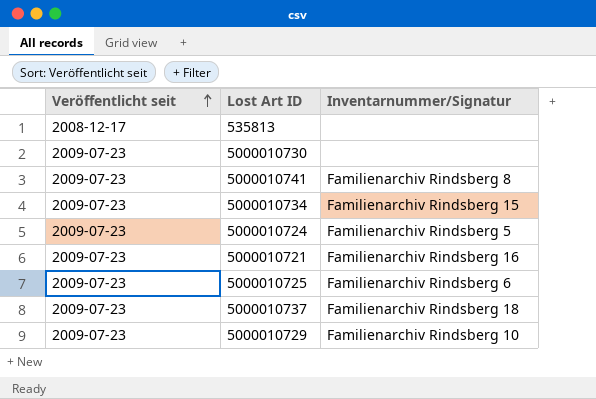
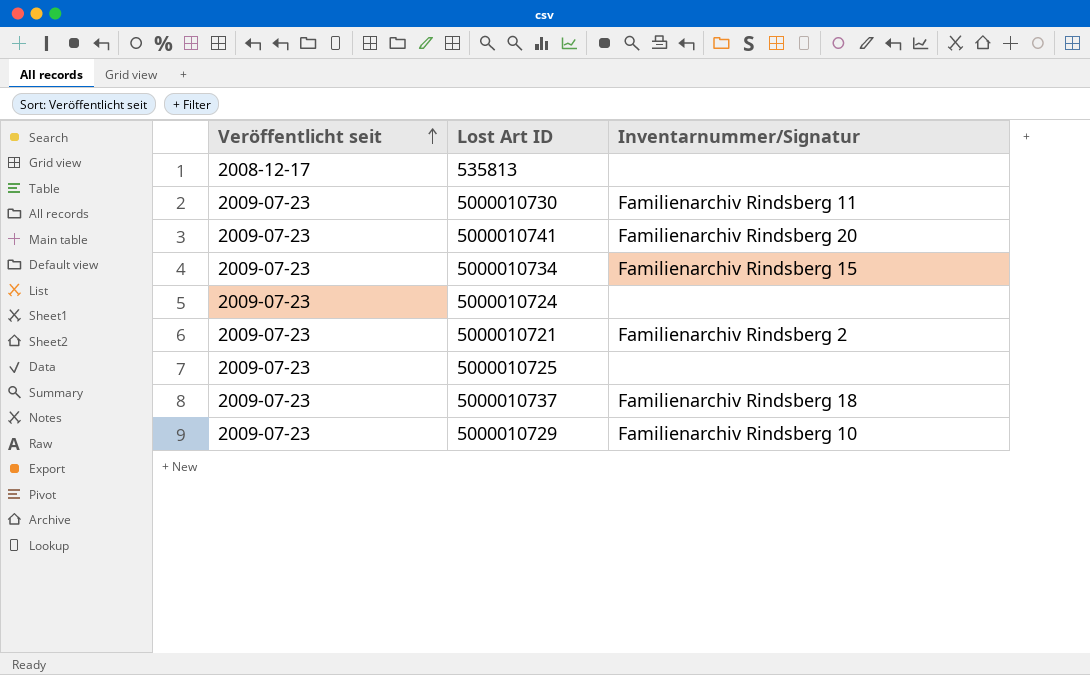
5000010730 | Inventarnummer/Signatur: none -> Familienarchiv Rindsberg 11
5000010741 | Inventarnummer/Signatur: Familienarchiv Rindsberg 8 -> Familienarchiv Rindsberg 20
5000010724 | Inventarnummer/Signatur: Familienarchiv Rindsberg 5 -> none
5000010721 | Inventarnummer/Signatur: Familienarchiv Rindsberg 16 -> Familienarchiv Rindsberg 2
5000010725 | Inventarnummer/Signatur: Familienarchiv Rindsberg 6 -> none

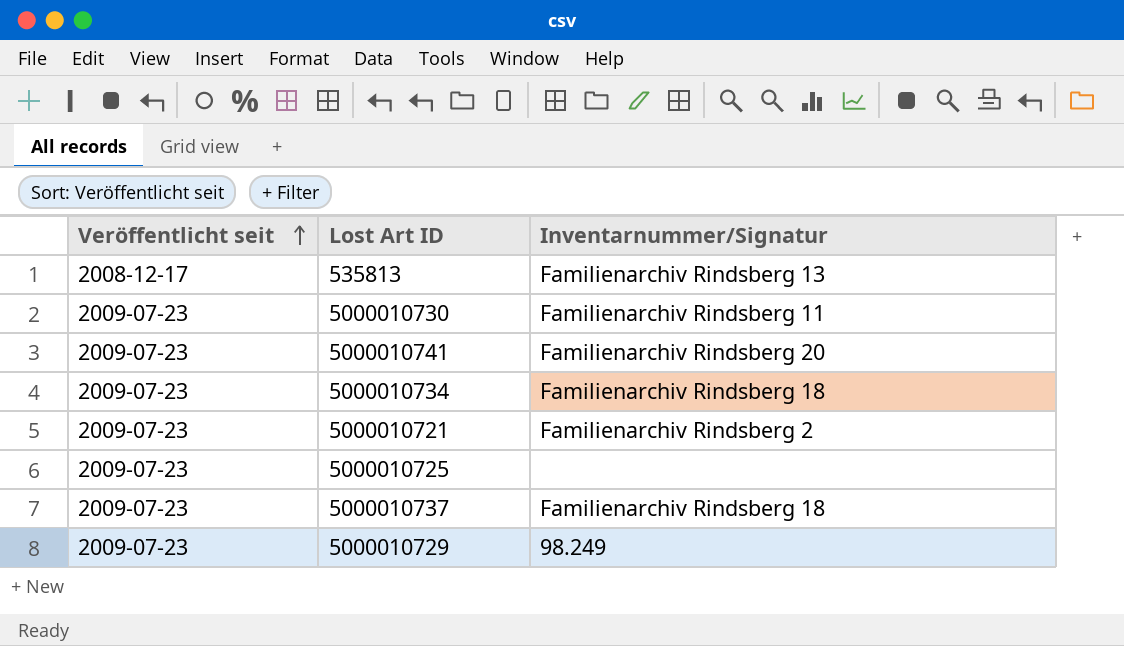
row 5000010724: 2009-07-23 | none -> none
535813 | Inventarnummer/Signatur: none -> Familienarchiv Rindsberg 13
5000010734 | Inventarnummer/Signatur: Familienarchiv Rindsberg 15 -> Familienarchiv Rindsberg 18
5000010729 | Inventarnummer/Signatur: Familienarchiv Rindsberg 10 -> 98.249

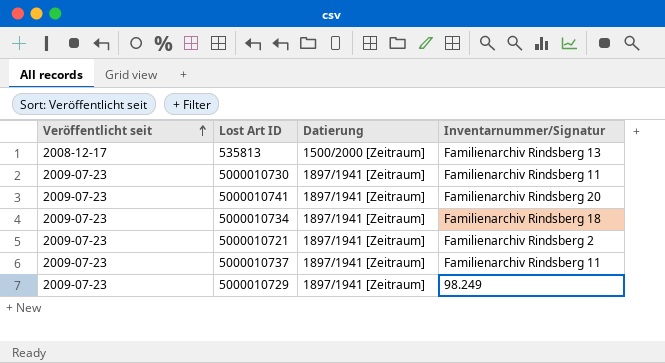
column Datierung | position: none -> 3
row 5000010725: 2009-07-23 | none -> none
5000010737 | Inventarnummer/Signatur: Familienarchiv Rindsberg 18 -> Familienarchiv Rindsberg 11

